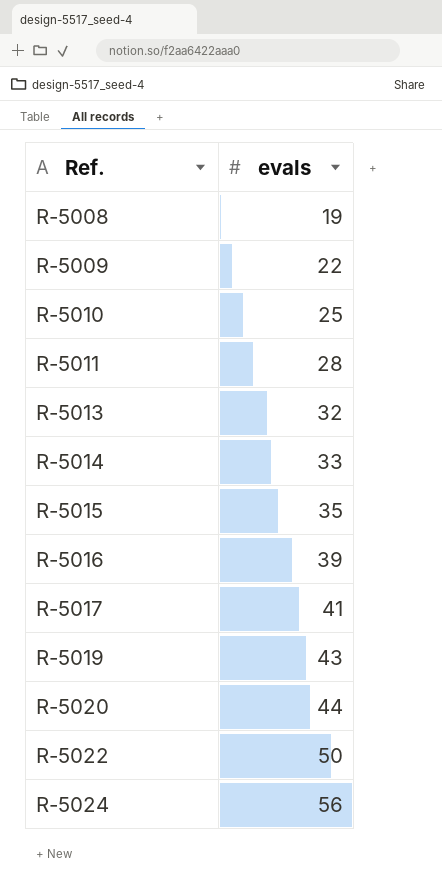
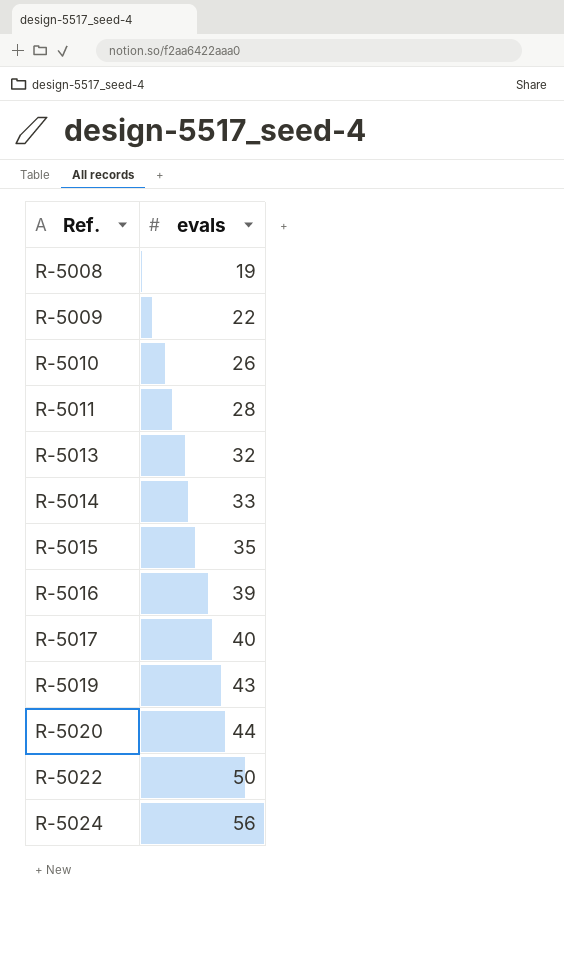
R-5010 | evals: 25 -> 26
R-5017 | evals: 41 -> 40

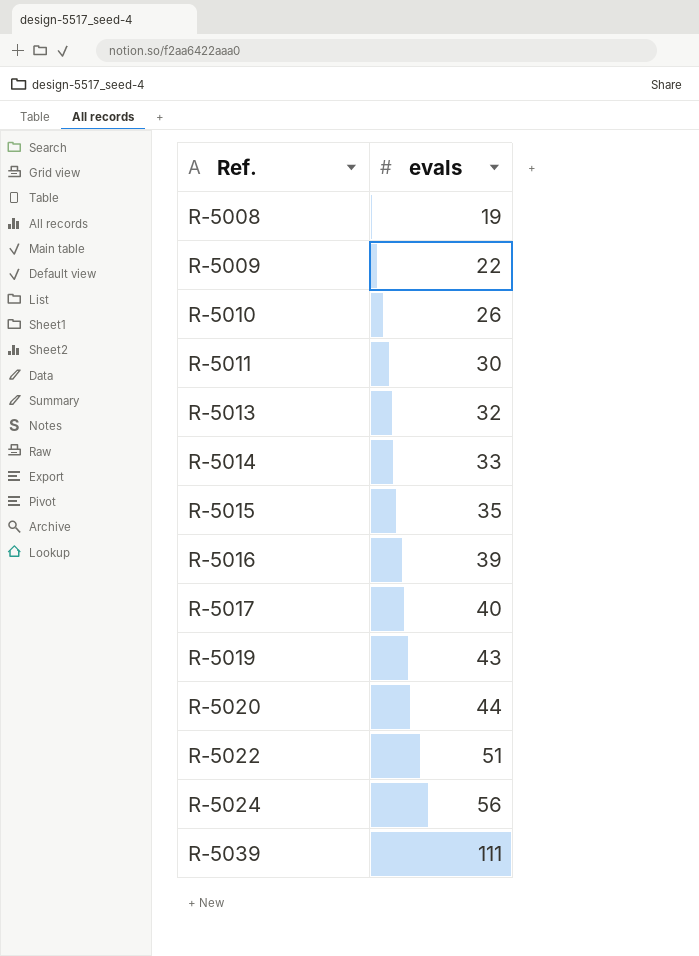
R-5011 | evals: 28 -> 30
R-5022 | evals: 50 -> 51
row R-5039: none -> 111

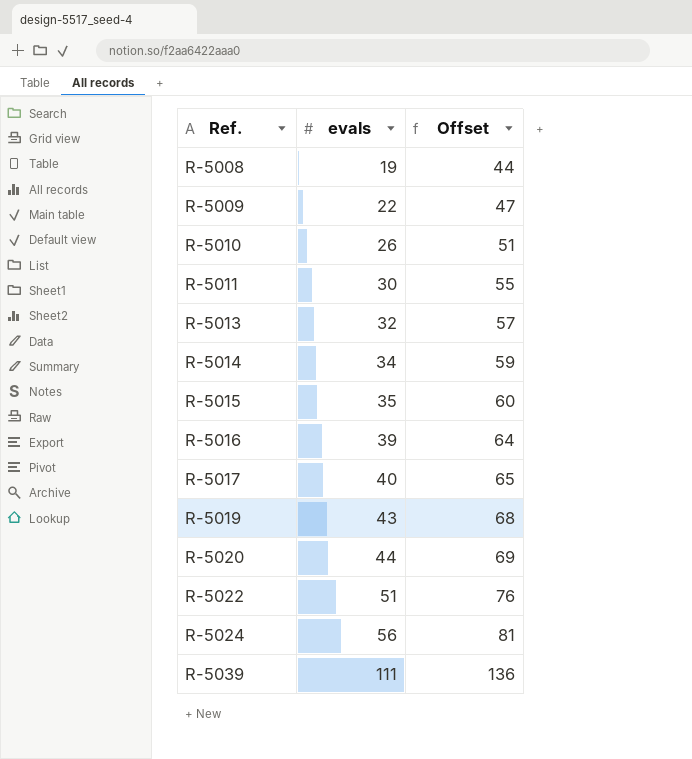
column Offset | formula: none -> [evals] + 25
R-5014 | evals: 33 -> 34

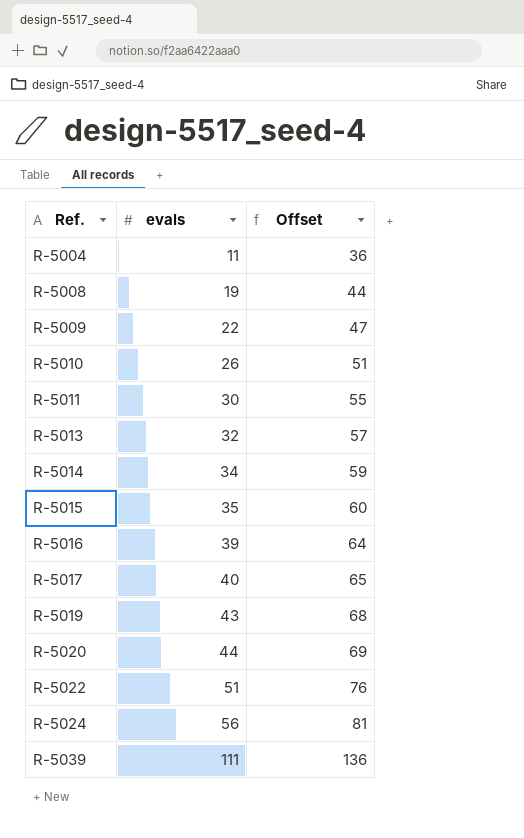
row R-5004: none -> 11 | 36

